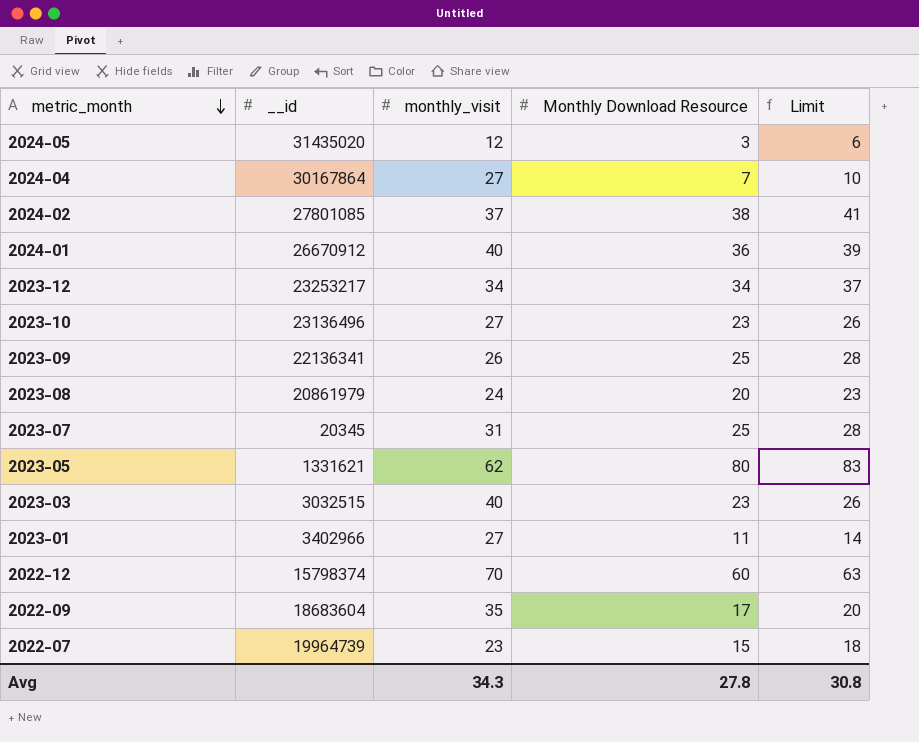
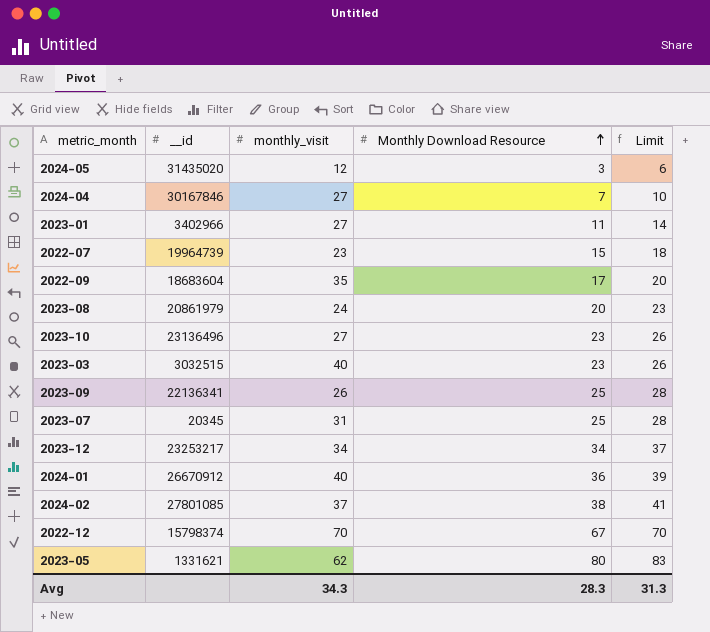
row order: metric_month descending -> Monthly Download Resource ascending
2024-04 | __id: 30167864 -> 30167846
2022-12 | Monthly Download Resource: 60 -> 67
2022-12 | Limit: 63 -> 70
Avg | Monthly Download Resource: 27.8 -> 28.3
Avg | Limit: 30.8 -> 31.3

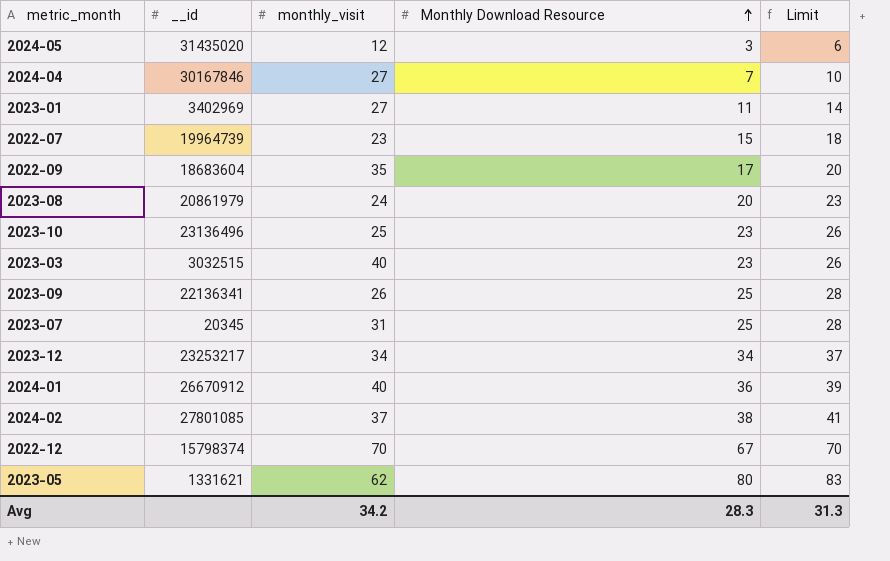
2023-01 | __id: 3402966 -> 3402969
2023-10 | monthly_visit: 27 -> 25
Avg | monthly_visit: 34.3 -> 34.2

